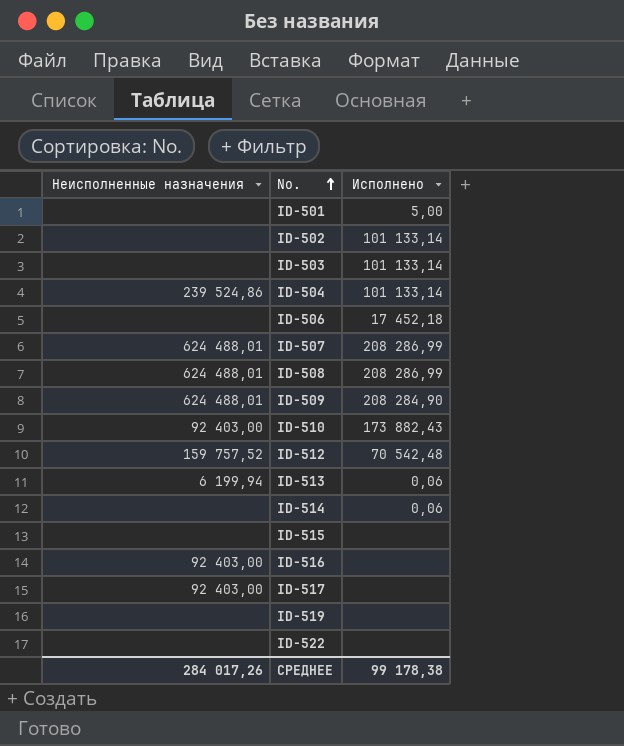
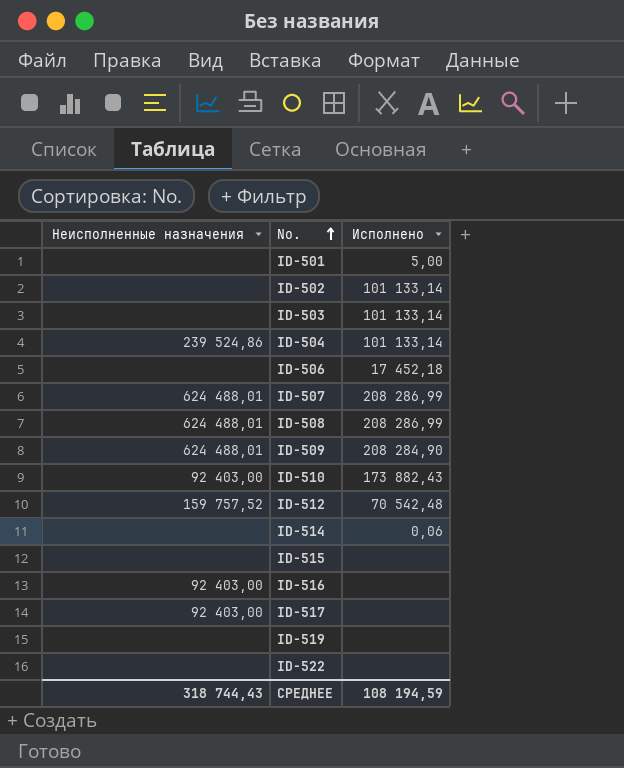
row ID-513: 6 199,94 | 0,06 -> none
СРЕДНЕЕ | Неисполненные назначения: 284 017,26 -> 318 744,43
СРЕДНЕЕ | Исполнено: 99 178,38 -> 108 194,59

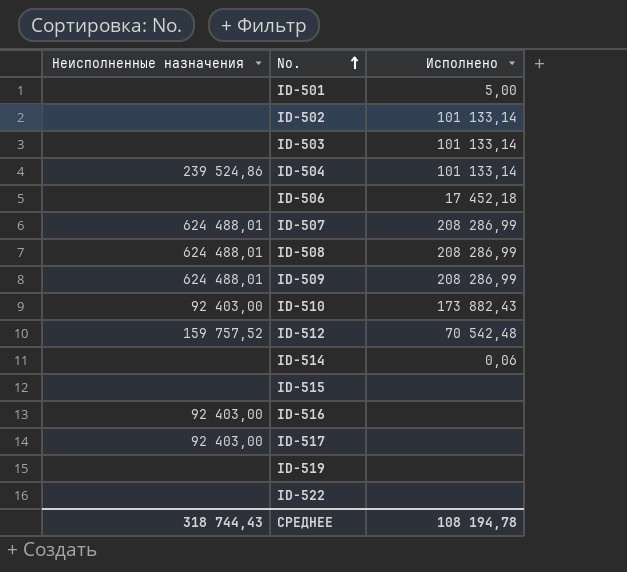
ID-509 | Исполнено: 208 284,90 -> 208 286,99
СРЕДНЕЕ | Исполнено: 108 194,59 -> 108 194,78

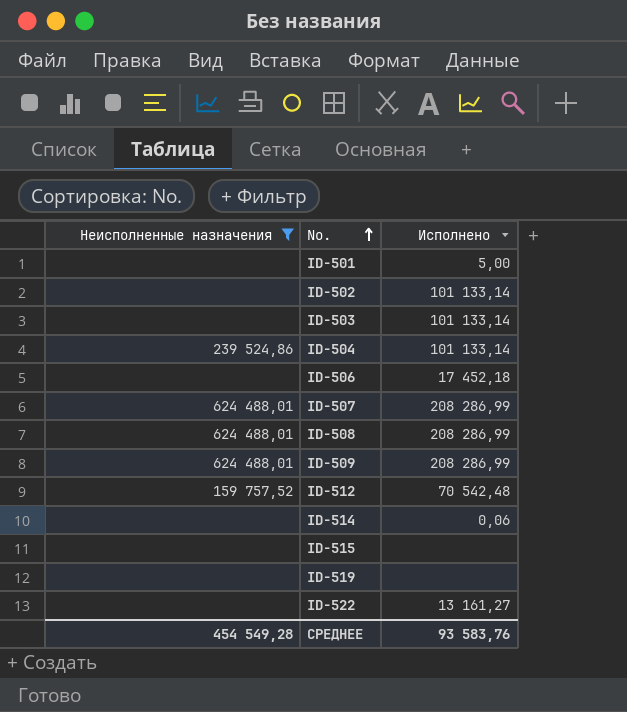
filter: none -> Неисполненные назначения != 92 403,00
ID-522 | Исполнено: none -> 13 161,27
СРЕДНЕЕ | Неисполненные назначения: 318 744,43 -> 454 549,28
СРЕДНЕЕ | Исполнено: 108 194,78 -> 93 583,76

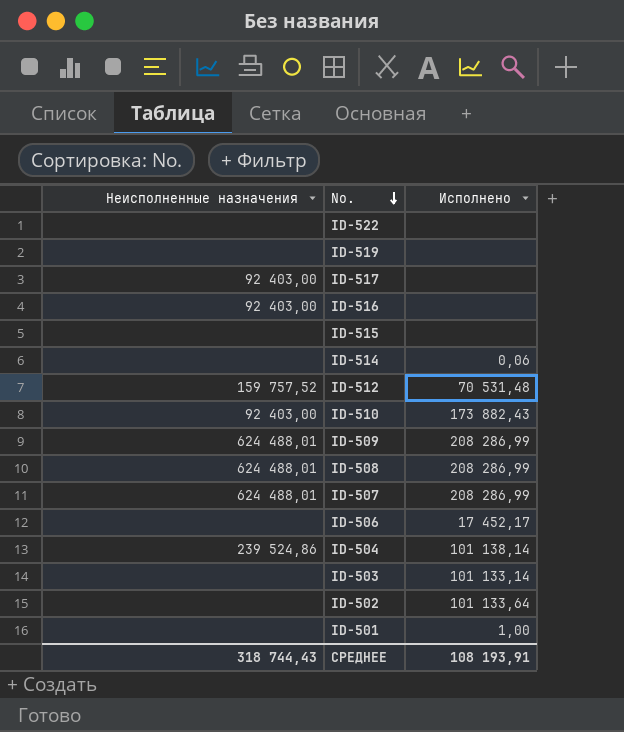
filter: Неисполненные назначения != 92 403,00 -> none
row order: No. ascending -> No. descending
ID-522 | Исполнено: 13 161,27 -> none
ID-512 | Исполнено: 70 542,48 -> 70 531,48
ID-506 | Исполнено: 17 452,18 -> 17 452,17
ID-504 | Исполнено: 101 133,14 -> 101 138,14
ID-502 | Исполнено: 101 133,14 -> 101 133,64
ID-501 | Исполнено: 5,00 -> 1,00
СРЕДНЕЕ | Неисполненные назначения: 454 549,28 -> 318 744,43
СРЕДНЕЕ | Исполнено: 93 583,76 -> 108 193,91

